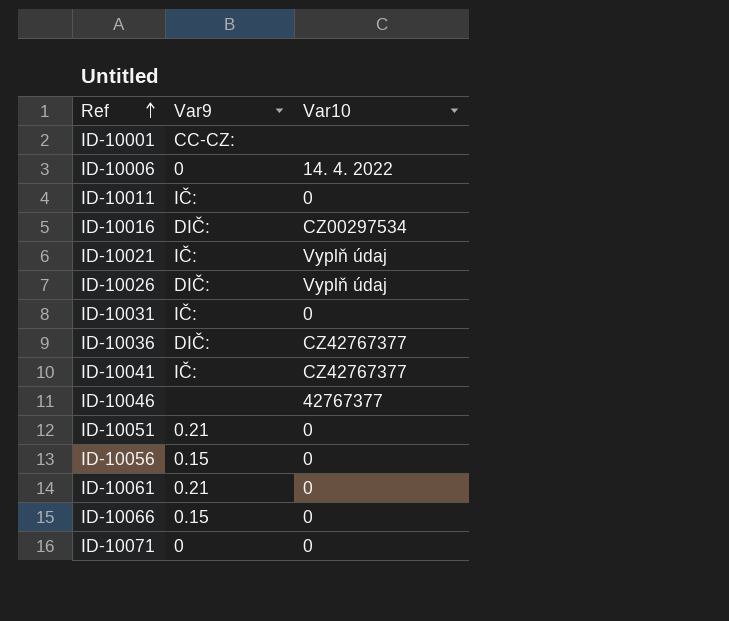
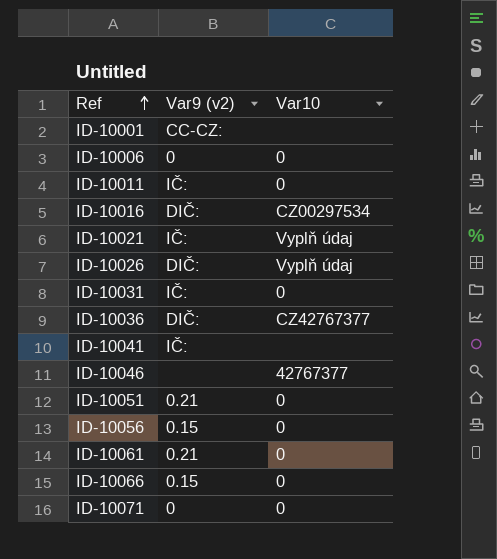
column name: Var9 -> Var9 (v2)
ID-10006 | Var10: 14. 4. 2022 -> 0
ID-10041 | Var10: CZ42767377 -> none

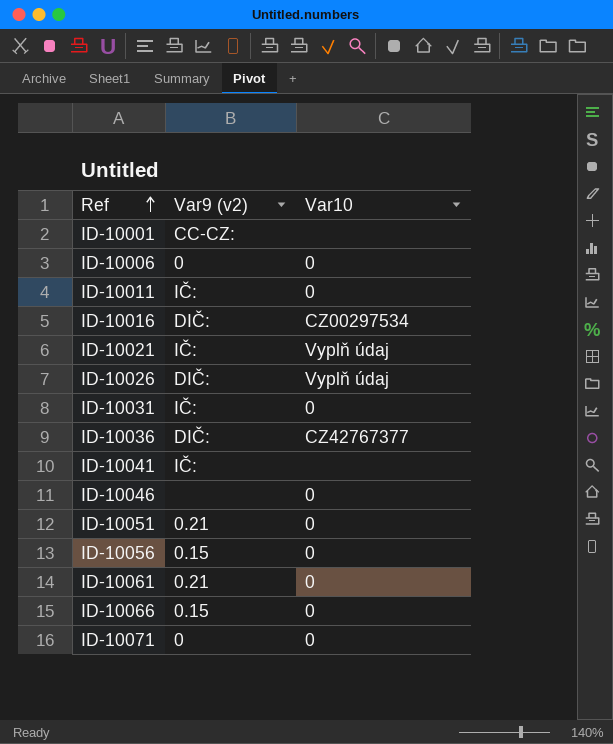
ID-10046 | Var10: 42767377 -> 0

